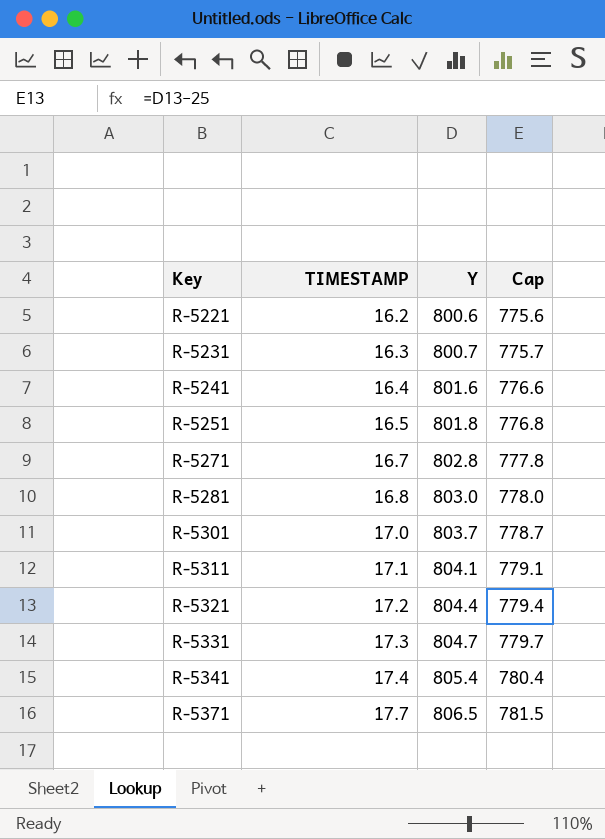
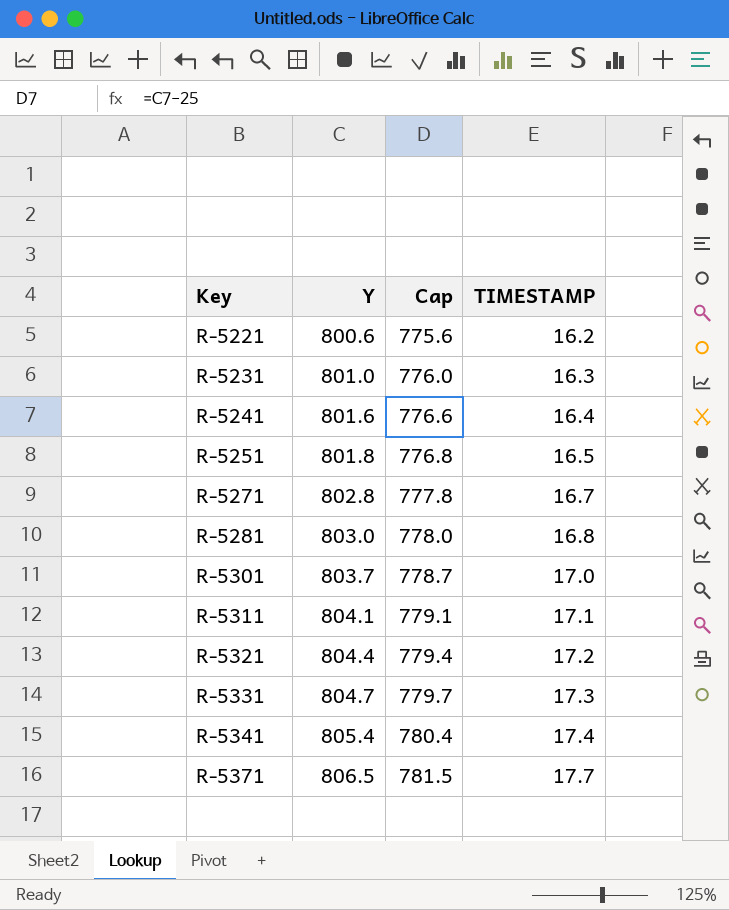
column TIMESTAMP | position: 2 -> 4
R-5231 | Y: 800.7 -> 801.0
R-5231 | Cap: 775.7 -> 776.0

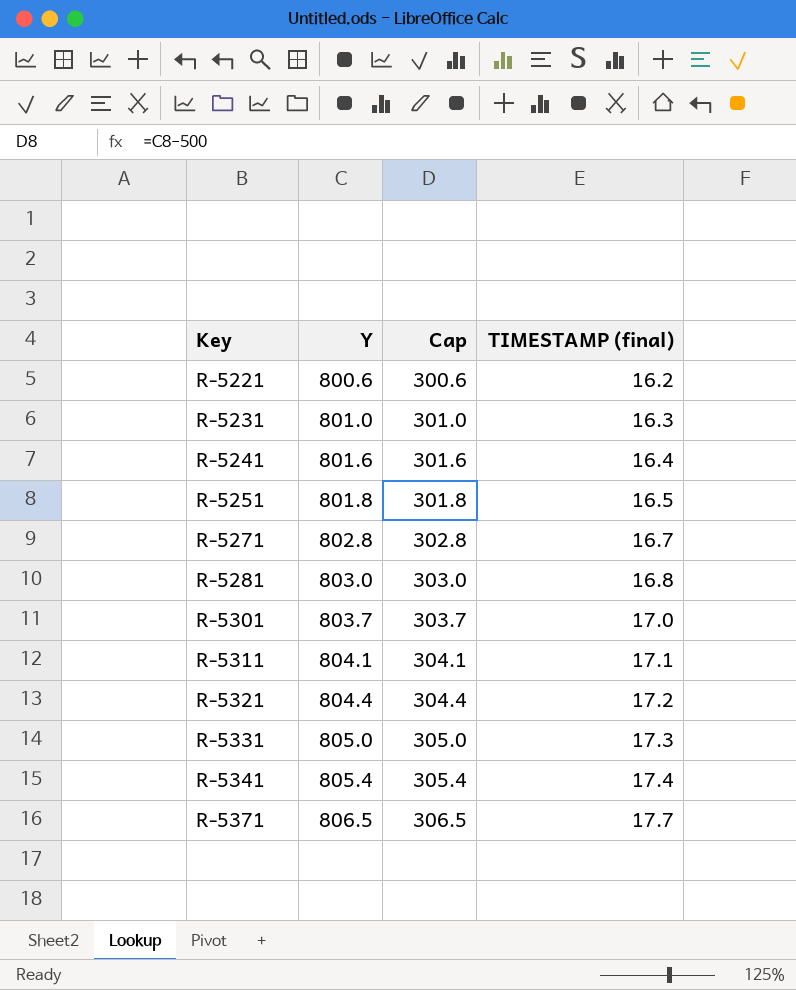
column Cap | formula: [Y] - 25 -> [Y] - 500
column name: TIMESTAMP -> TIMESTAMP (final)
R-5331 | Y: 804.7 -> 805.0

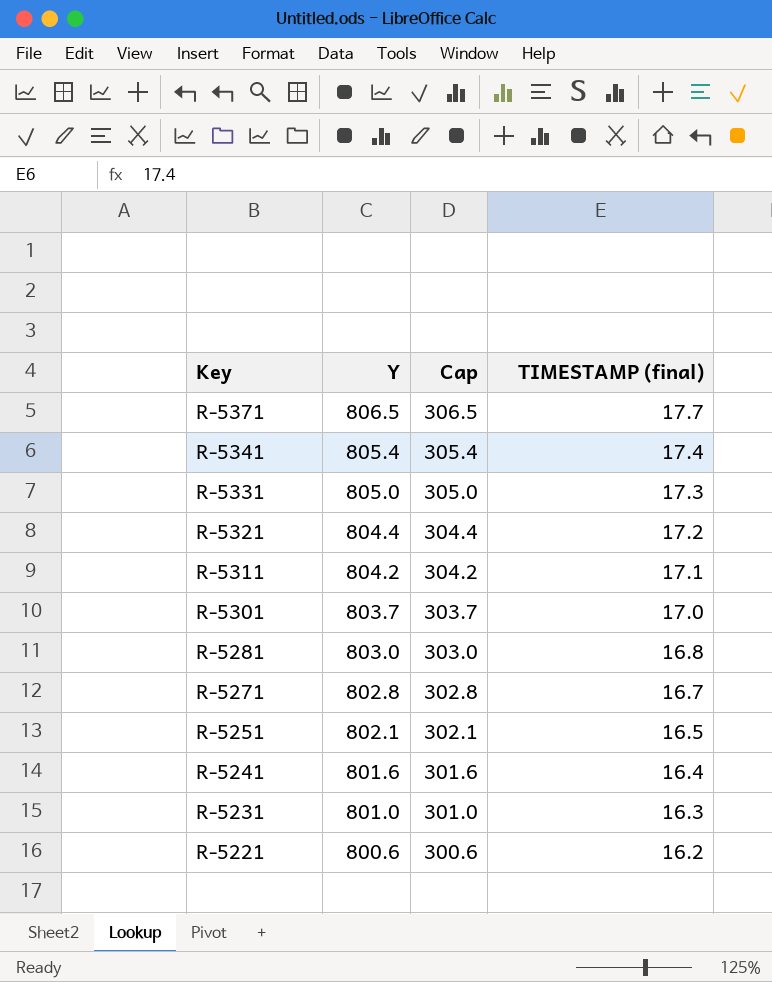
row order: Key ascending -> Key descending
R-5311 | Y: 804.1 -> 804.2
R-5311 | Cap: 304.1 -> 304.2
R-5251 | Y: 801.8 -> 802.1
R-5251 | Cap: 301.8 -> 302.1

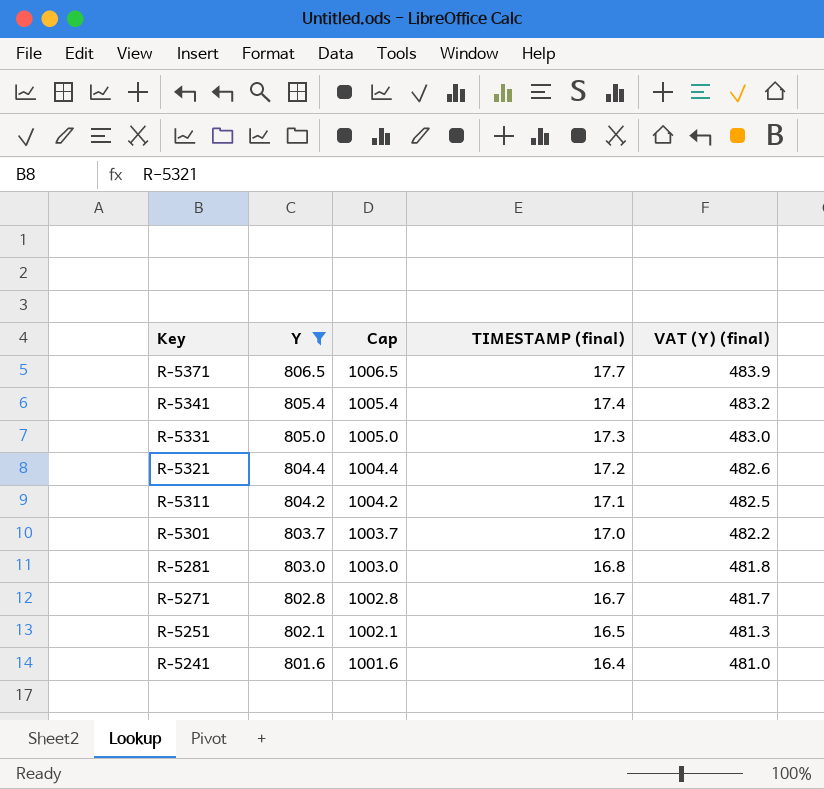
filter: none -> Y >= 801.6
column Cap | formula: [Y] - 500 -> [Y] + 200
column VAT (Y) (final) | formula: none -> [Y] * 0.6

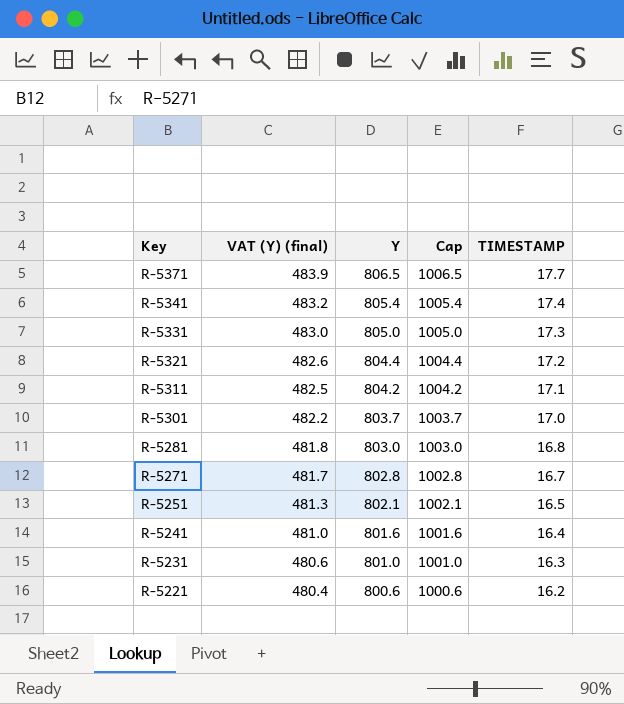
filter: Y >= 801.6 -> none
column VAT (Y) (final) | position: 5 -> 2
column name: TIMESTAMP (final) -> TIMESTAMP

